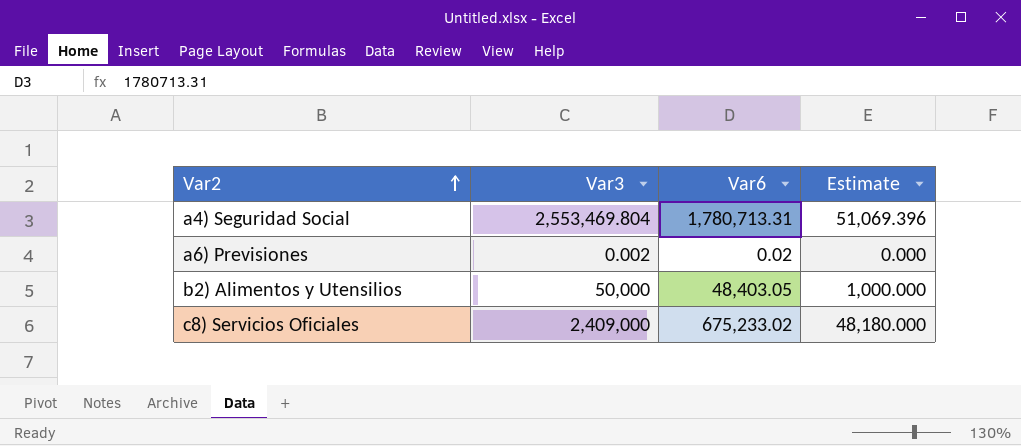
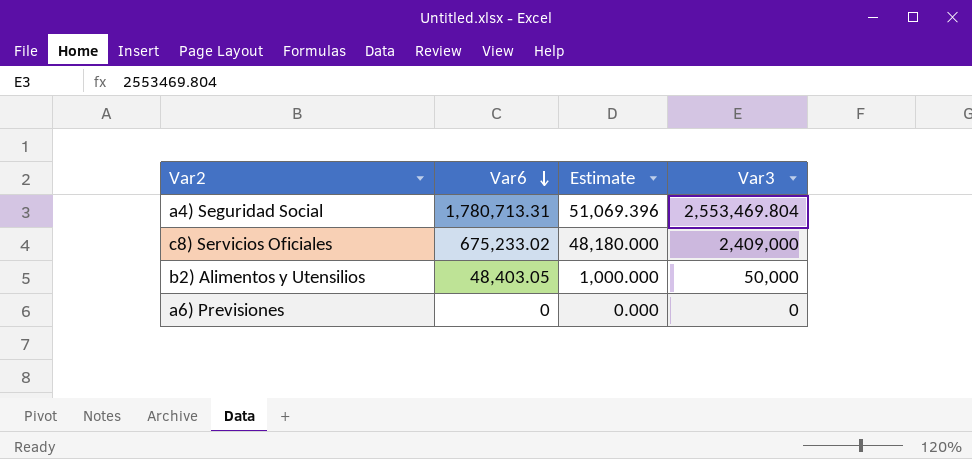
row order: Var2 ascending -> Var6 descending
column Var3 | position: 2 -> 4
a6) Previsiones | Var6: 0.02 -> 0
a6) Previsiones | Var3: 0.002 -> 0

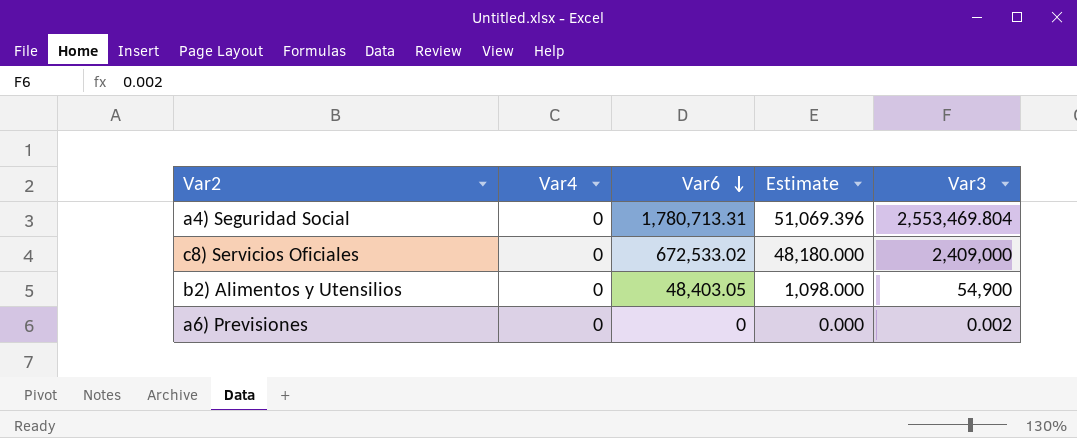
column Var4 | position: none -> 2
c8) Servicios Oficiales | Var6: 675,233.02 -> 672,533.02
b2) Alimentos y Utensilios | Estimate: 1,000.000 -> 1,098.000
b2) Alimentos y Utensilios | Var3: 50,000 -> 54,900
a6) Previsiones | Var3: 0 -> 0.002

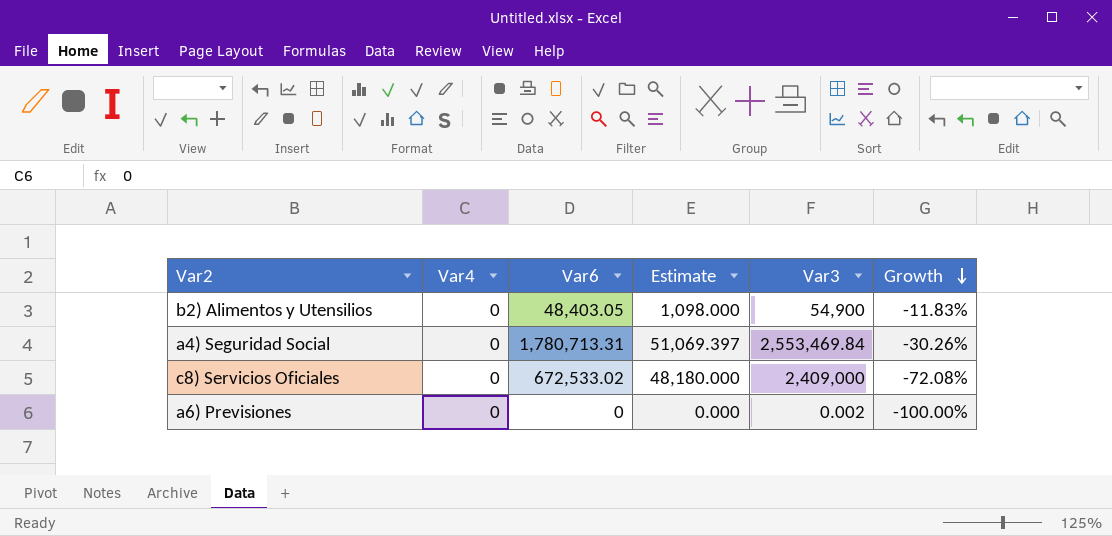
row order: Var6 descending -> Growth descending
column Growth | formula: none -> ([Var6] - [Var3]) / [Var3]
a4) Seguridad Social | Estimate: 51,069.396 -> 51,069.397
a4) Seguridad Social | Var3: 2,553,469.804 -> 2,553,469.84

